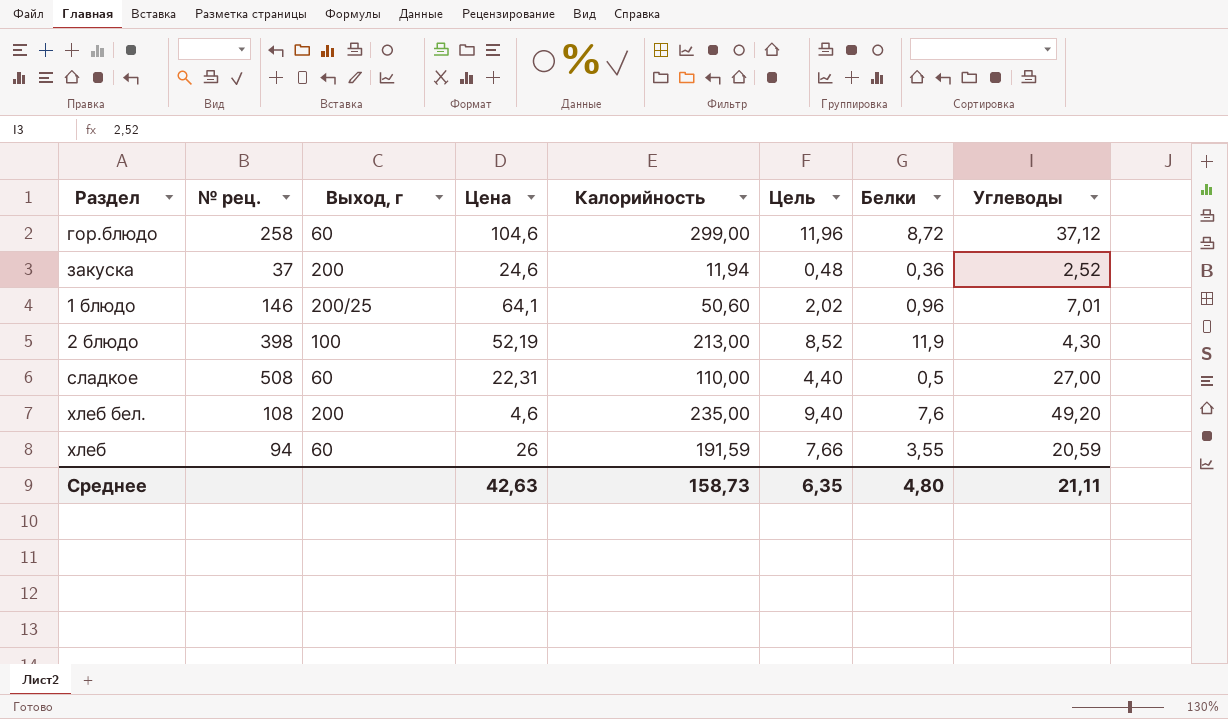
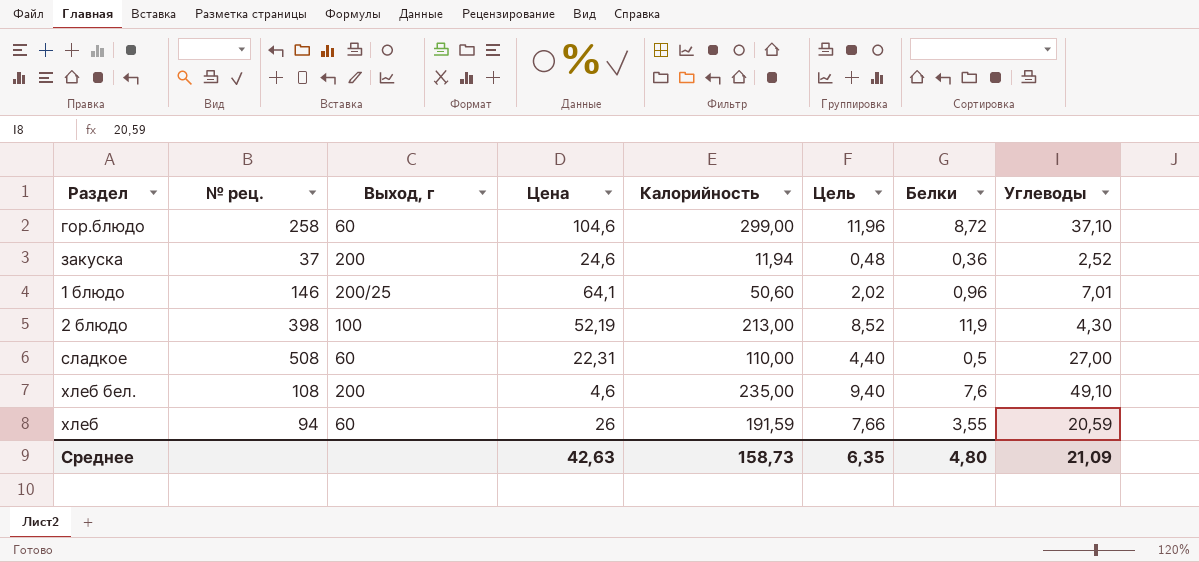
гор.блюдо | Углеводы: 37,12 -> 37,10
хлеб бел. | Углеводы: 49,20 -> 49,10
Среднее | Углеводы: 21,11 -> 21,09

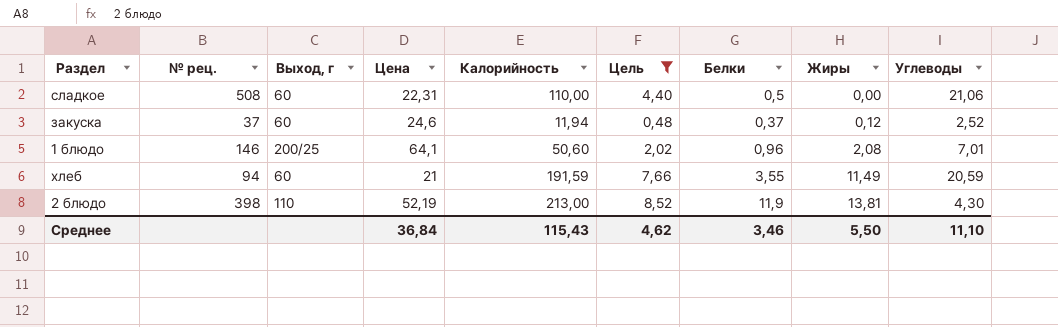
filter: none -> Цель <= 8,52
row order: none -> Жиры ascending
column Жиры | position: none -> 8
сладкое | Углеводы: 27,00 -> 21,06
закуска | Выход, г: 200 -> 60
закуска | Белки: 0,36 -> 0,37
хлеб | Цена: 26 -> 21
2 блюдо | Выход, г: 100 -> 110
Среднее | Цена: 42,63 -> 36,84
Среднее | Калорийность: 158,73 -> 115,43
Среднее | Цель: 6,35 -> 4,62
Среднее | Белки: 4,80 -> 3,46
Среднее | Углеводы: 21,09 -> 11,10

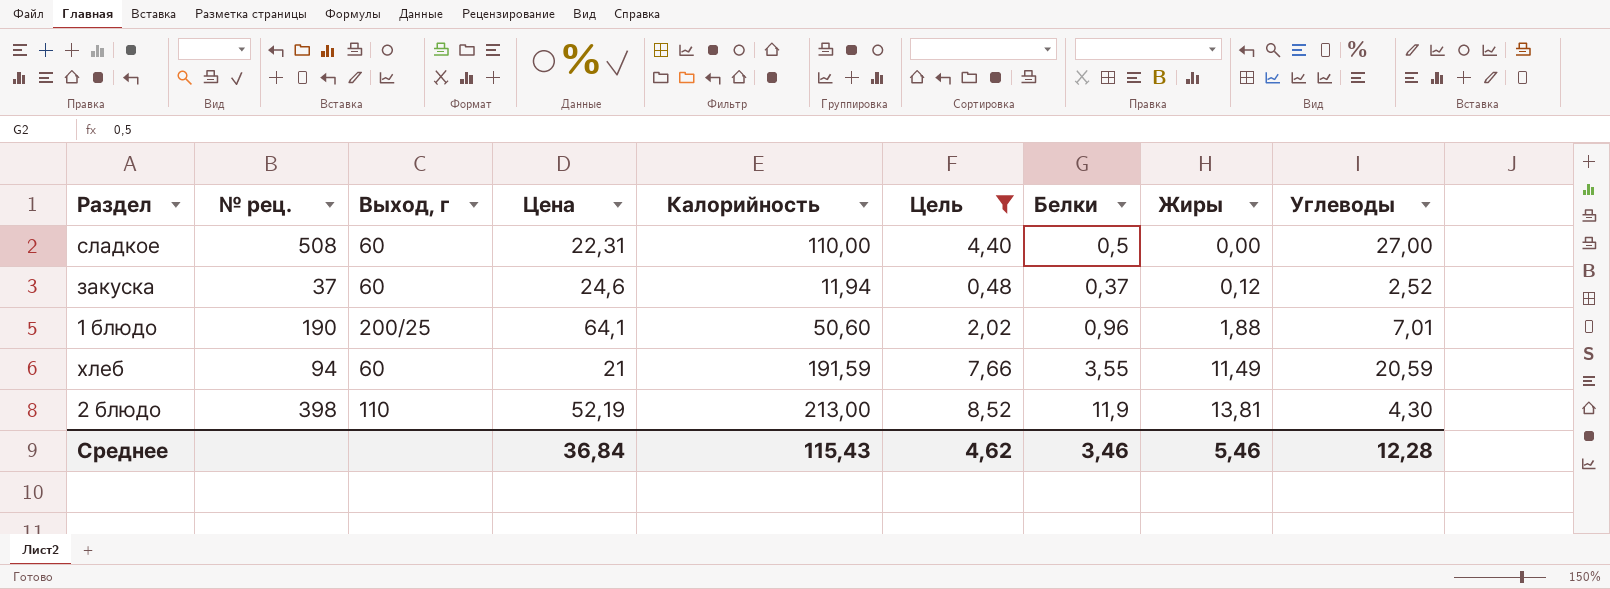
сладкое | Углеводы: 21,06 -> 27,00
1 блюдо | № рец.: 146 -> 190
1 блюдо | Жиры: 2,08 -> 1,88
Среднее | Жиры: 5,50 -> 5,46
Среднее | Углеводы: 11,10 -> 12,28

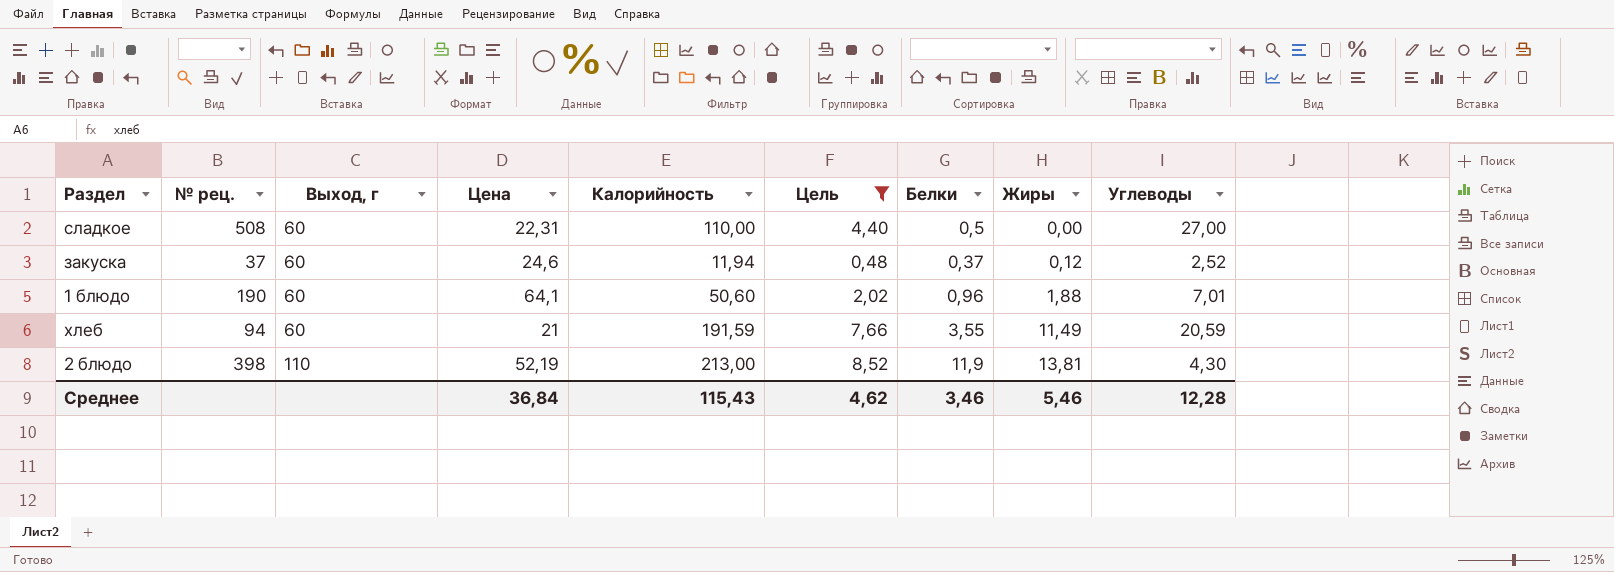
1 блюдо | Выход, г: 200/25 -> 60

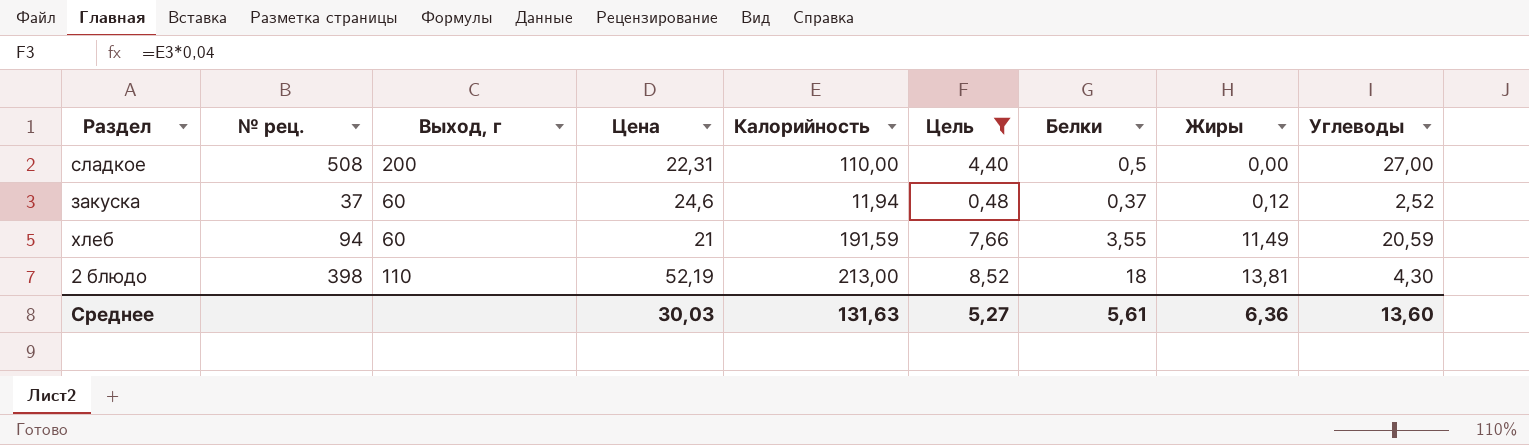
row 1 блюдо: 190 | 60 | 64,1 | 50,60 | 2,02 | 0,96 | 1,88 | 7,01 -> none
сладкое | Выход, г: 60 -> 200
2 блюдо | Белки: 11,9 -> 18
Среднее | Цена: 36,84 -> 30,03
Среднее | Калорийность: 115,43 -> 131,63
Среднее | Цель: 4,62 -> 5,27
Среднее | Белки: 3,46 -> 5,61
Среднее | Жиры: 5,46 -> 6,36
Среднее | Углеводы: 12,28 -> 13,60

